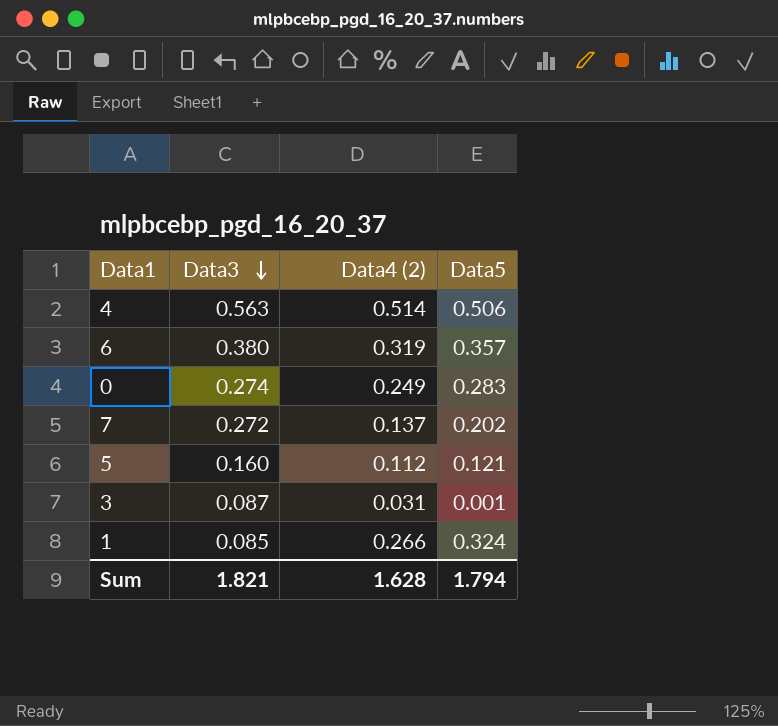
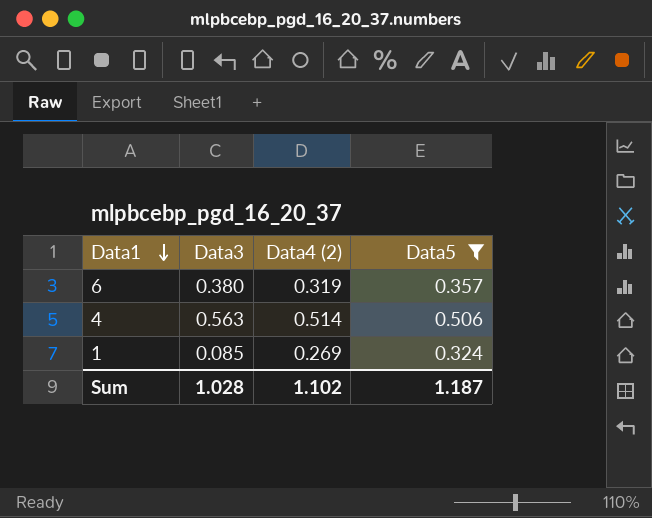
filter: none -> Data5 >= 0.324
row order: Data3 descending -> Data1 descending
1 | Data4 (2): 0.266 -> 0.269
Sum | Data3: 1.821 -> 1.028
Sum | Data4 (2): 1.628 -> 1.102
Sum | Data5: 1.794 -> 1.187

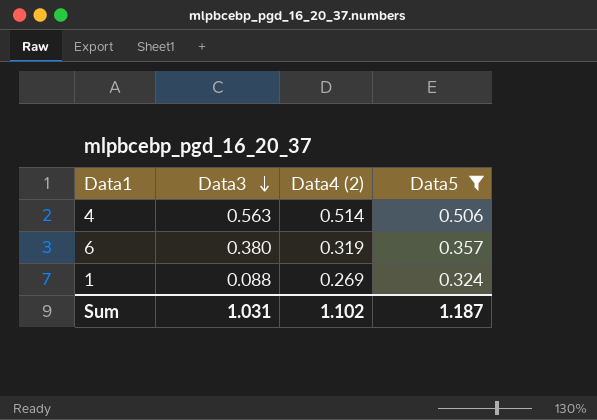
row order: Data1 descending -> Data3 descending
1 | Data3: 0.085 -> 0.088
Sum | Data3: 1.028 -> 1.031

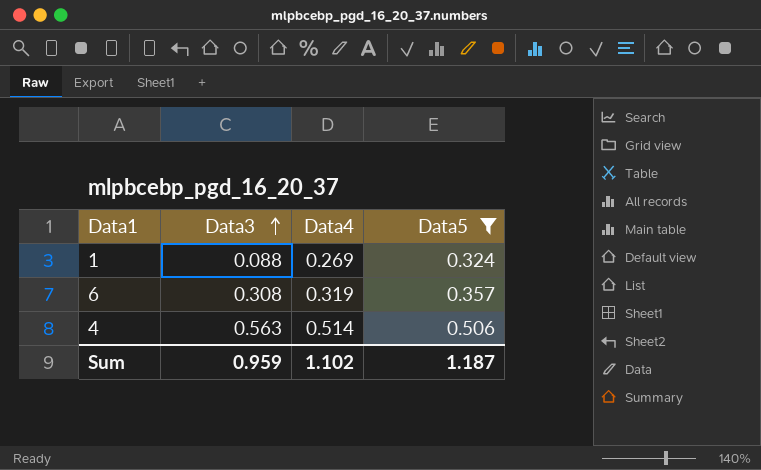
row order: Data3 descending -> Data3 ascending
column name: Data4 (2) -> Data4
6 | Data3: 0.380 -> 0.308
Sum | Data3: 1.031 -> 0.959

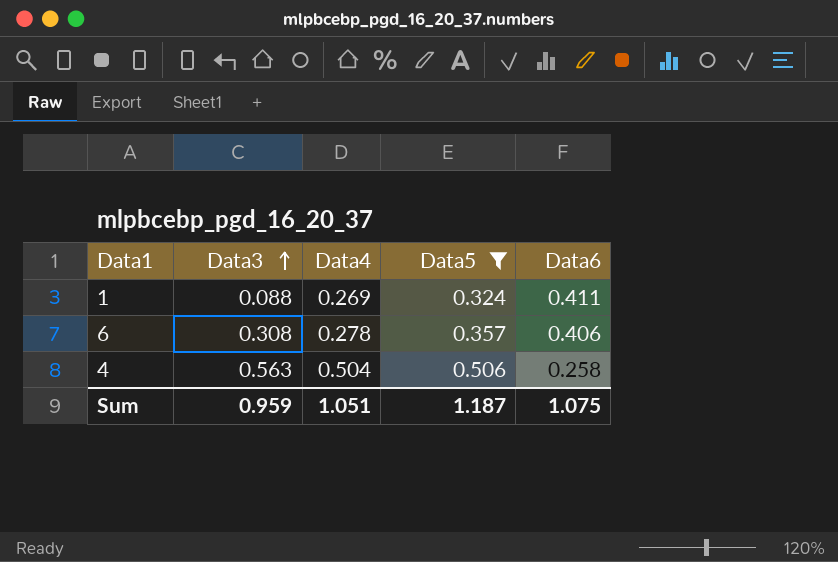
column Data6 | position: none -> 5
6 | Data4: 0.319 -> 0.278
4 | Data4: 0.514 -> 0.504
Sum | Data4: 1.102 -> 1.051

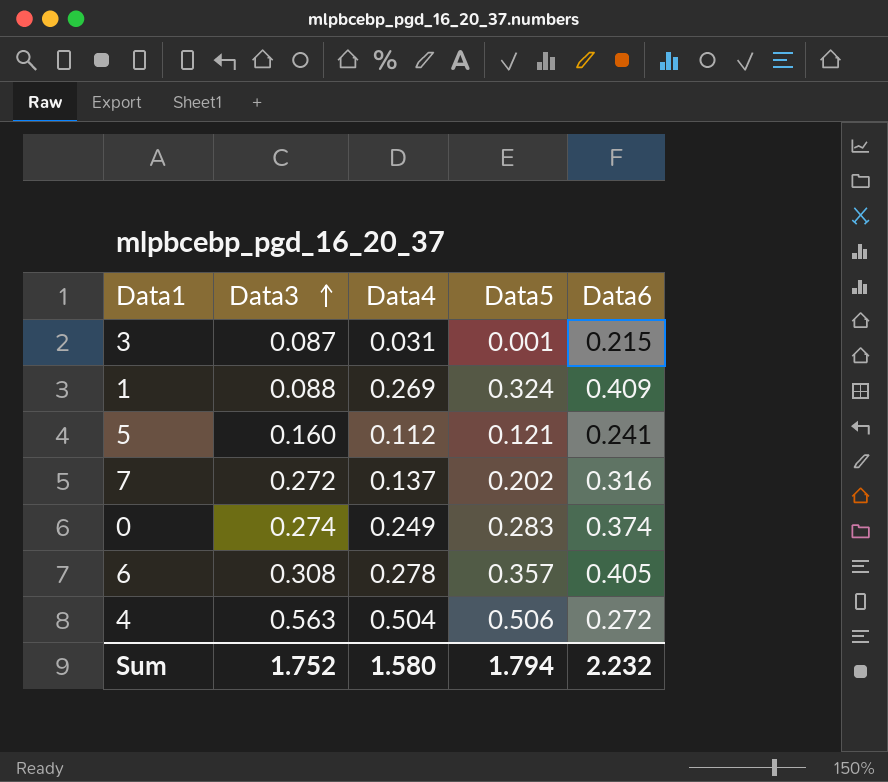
filter: Data5 >= 0.324 -> none
1 | Data6: 0.411 -> 0.409
6 | Data6: 0.406 -> 0.405
4 | Data6: 0.258 -> 0.272
Sum | Data3: 0.959 -> 1.752
Sum | Data4: 1.051 -> 1.580
Sum | Data5: 1.187 -> 1.794
Sum | Data6: 1.075 -> 2.232

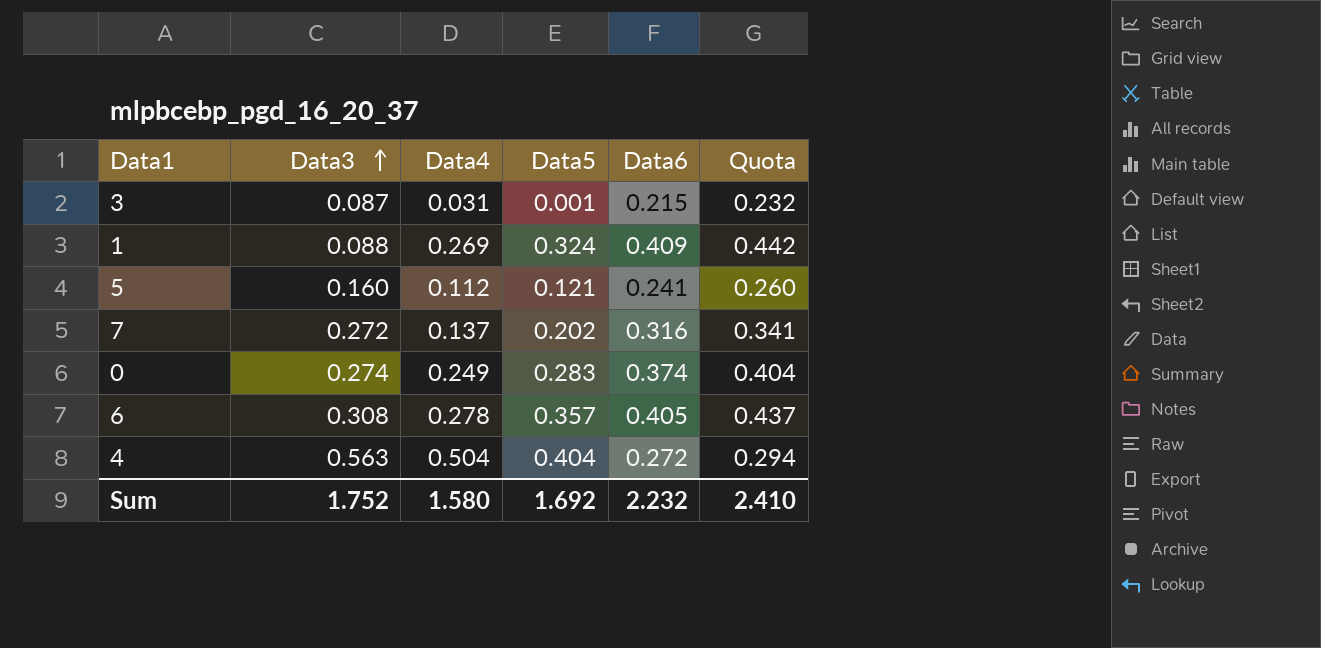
column Quota | formula: none -> [Data6] * 1.08
4 | Data5: 0.506 -> 0.404
Sum | Data5: 1.794 -> 1.692

